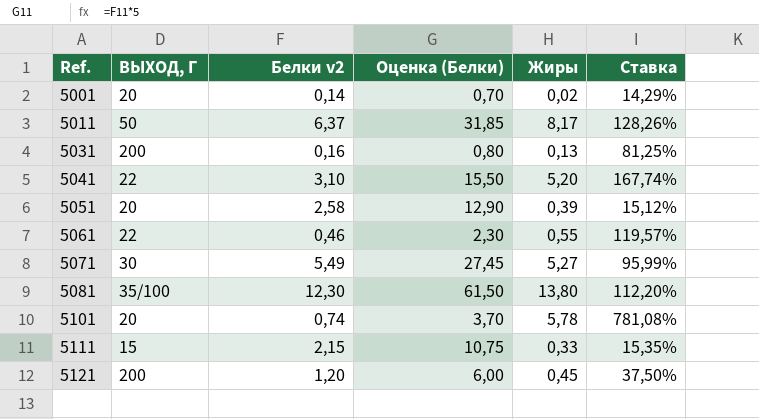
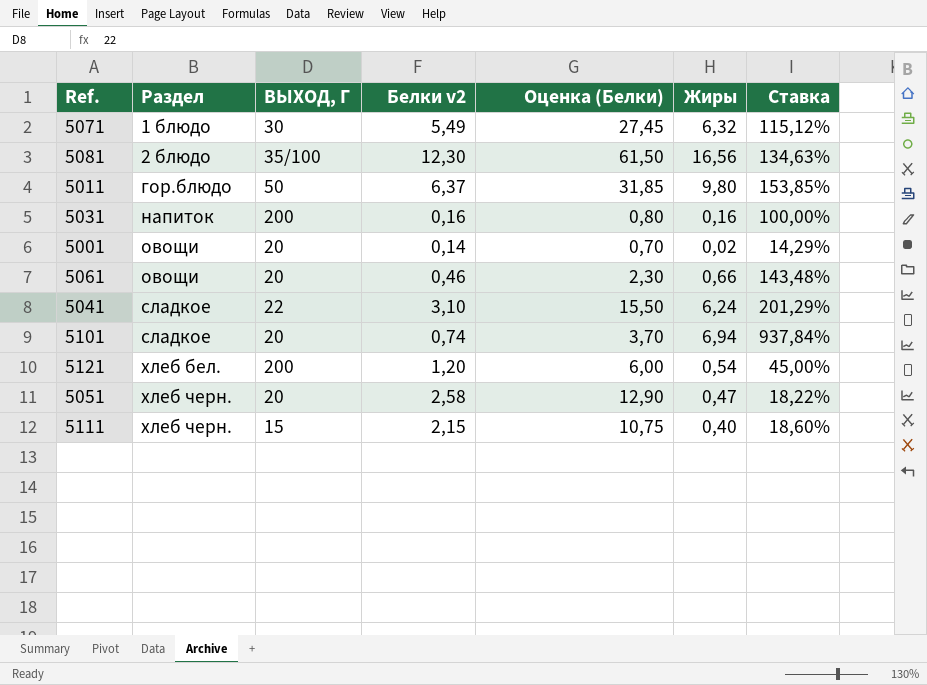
row order: Ref. ascending -> Раздел ascending
column Раздел | position: none -> 2
5071 | Жиры: 5,27 -> 6,32
5071 | Ставка: 95,99% -> 115,12%
5081 | Жиры: 13,80 -> 16,56
5081 | Ставка: 112,20% -> 134,63%
5011 | Жиры: 8,17 -> 9,80
5011 | Ставка: 128,26% -> 153,85%
5031 | Жиры: 0,13 -> 0,16
5031 | Ставка: 81,25% -> 100,00%
5061 | ВЫХОД, Г: 22 -> 20
5061 | Жиры: 0,55 -> 0,66
5061 | Ставка: 119,57% -> 143,48%
5041 | Жиры: 5,20 -> 6,24
5041 | Ставка: 167,74% -> 201,29%
5101 | Жиры: 5,78 -> 6,94
5101 | Ставка: 781,08% -> 937,84%
5121 | Жиры: 0,45 -> 0,54
5121 | Ставка: 37,50% -> 45,00%
5051 | Жиры: 0,39 -> 0,47
5051 | Ставка: 15,12% -> 18,22%
5111 | Жиры: 0,33 -> 0,40
5111 | Ставка: 15,35% -> 18,60%

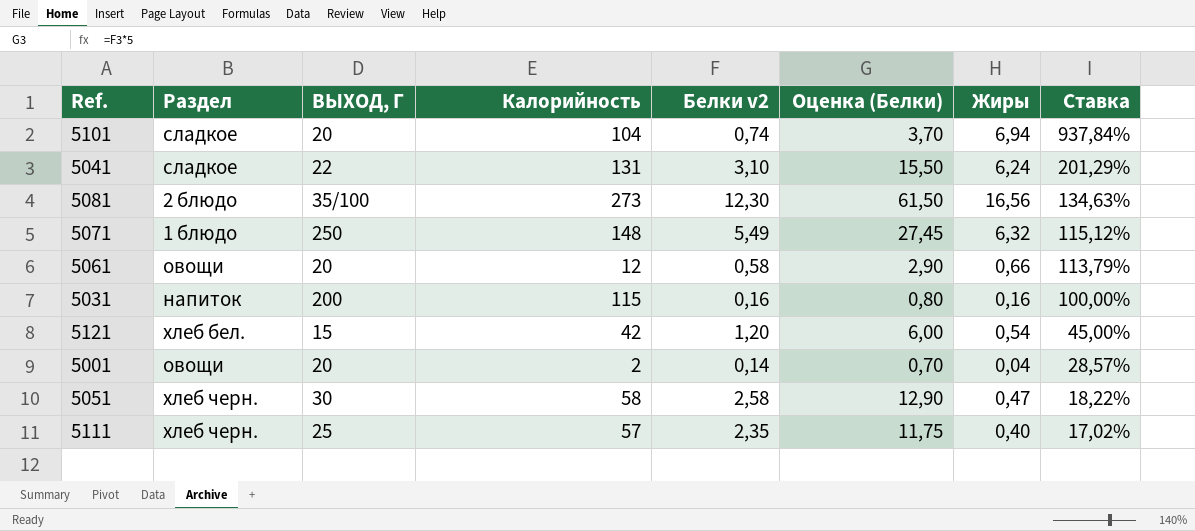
row order: Раздел ascending -> Ставка descending
column Калорийность | position: none -> 4
row 5011: гор.блюдо | 50 | 6,37 | 31,85 | 9,80 | 153,85% -> none
5071 | ВЫХОД, Г: 30 -> 250
5061 | Белки v2: 0,46 -> 0,58
5061 | Оценка (Белки): 2,30 -> 2,90
5061 | Ставка: 143,48% -> 113,79%
5121 | ВЫХОД, Г: 200 -> 15
5001 | Жиры: 0,02 -> 0,04
5001 | Ставка: 14,29% -> 28,57%
5051 | ВЫХОД, Г: 20 -> 30
5111 | ВЫХОД, Г: 15 -> 25
5111 | Белки v2: 2,15 -> 2,35
5111 | Оценка (Белки): 10,75 -> 11,75
5111 | Ставка: 18,60% -> 17,02%

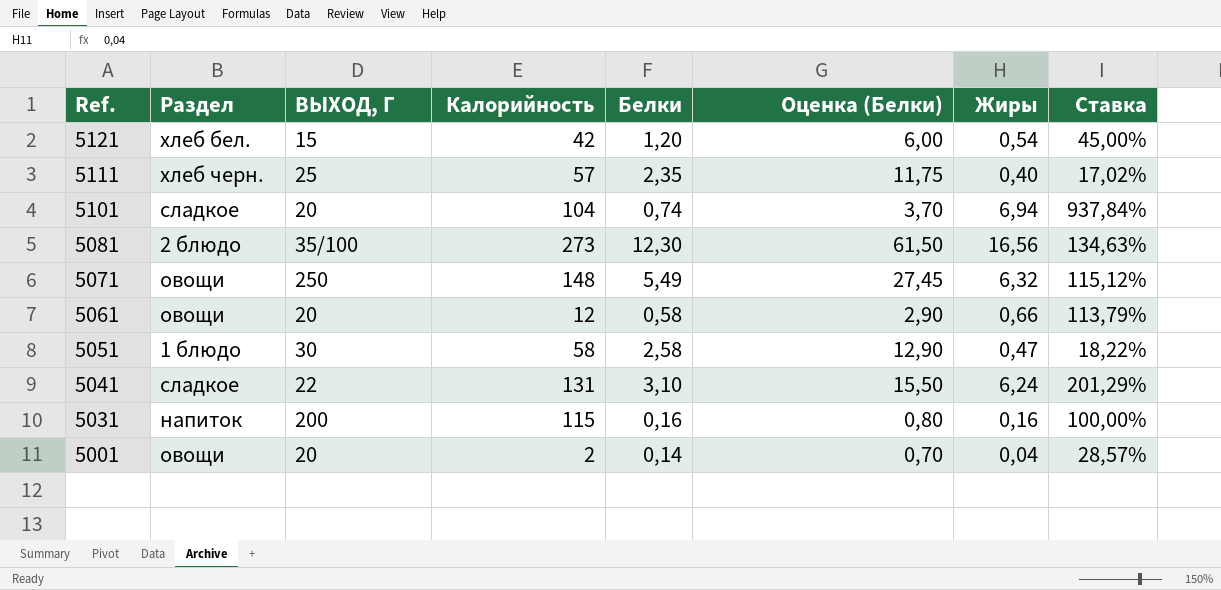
row order: Ставка descending -> Ref. descending
column name: Белки v2 -> Белки
5071 | Раздел: 1 блюдо -> овощи
5051 | Раздел: хлеб черн. -> 1 блюдо

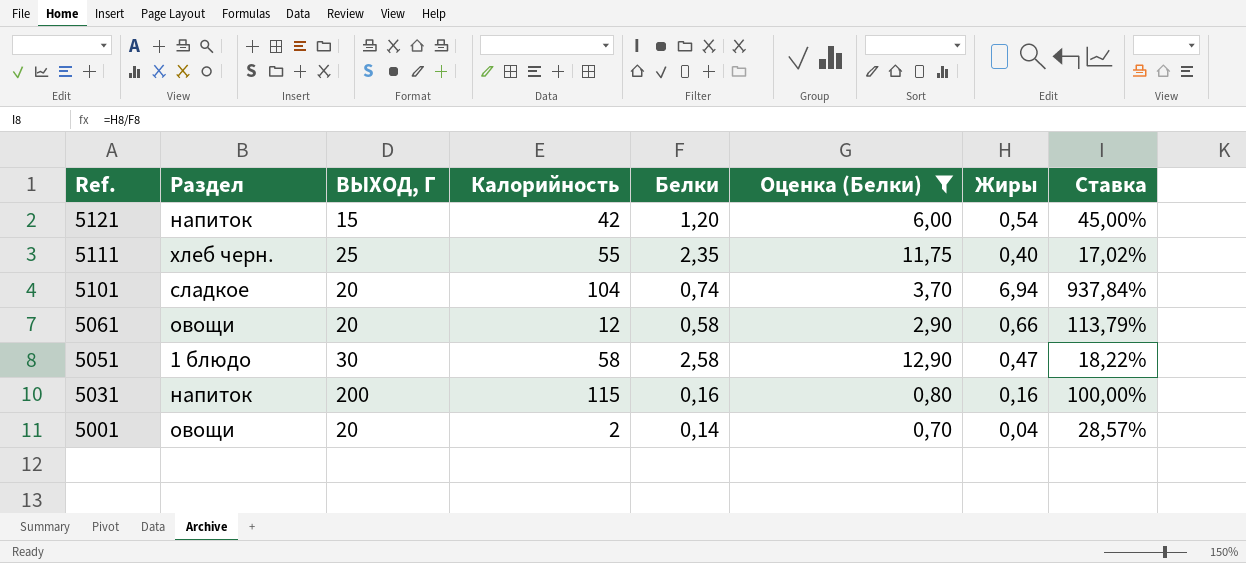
filter: none -> Оценка (Белки) <= 12,90
5121 | Раздел: хлеб бел. -> напиток
5111 | Калорийность: 57 -> 55

